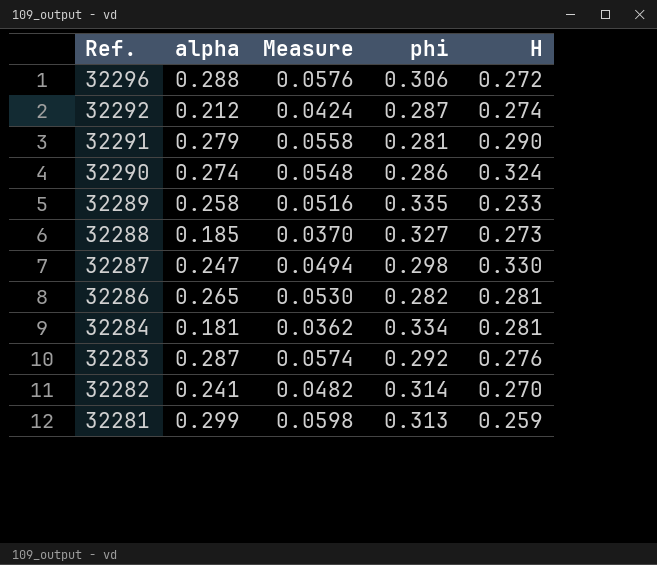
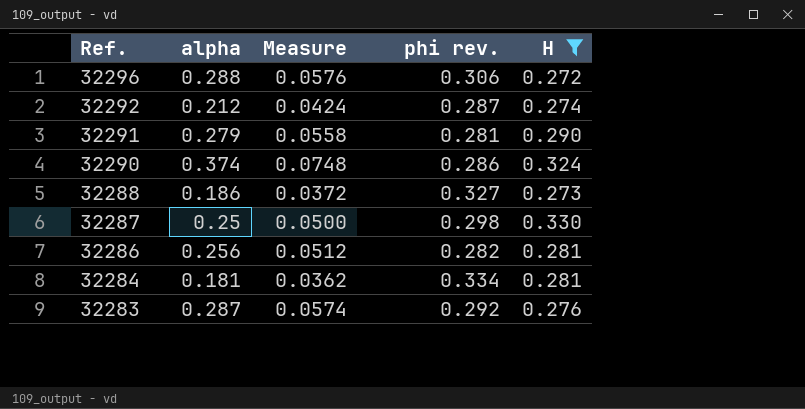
filter: none -> H >= 0.272
column name: phi -> phi rev.
32290 | alpha: 0.274 -> 0.374
32290 | Measure: 0.0548 -> 0.0748
32288 | alpha: 0.185 -> 0.186
32288 | Measure: 0.0370 -> 0.0372
32287 | alpha: 0.247 -> 0.25
32287 | Measure: 0.0494 -> 0.0500
32286 | alpha: 0.265 -> 0.256
32286 | Measure: 0.0530 -> 0.0512

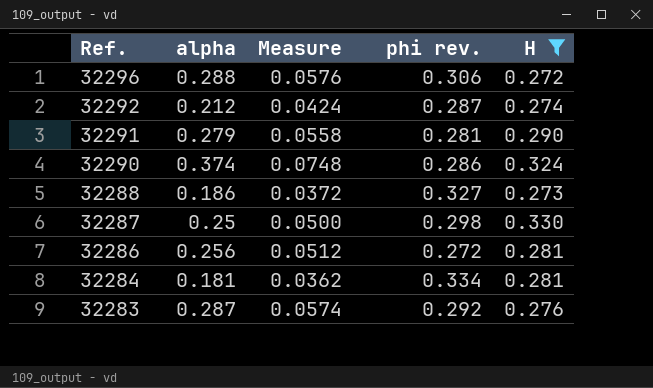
32286 | phi rev.: 0.282 -> 0.272

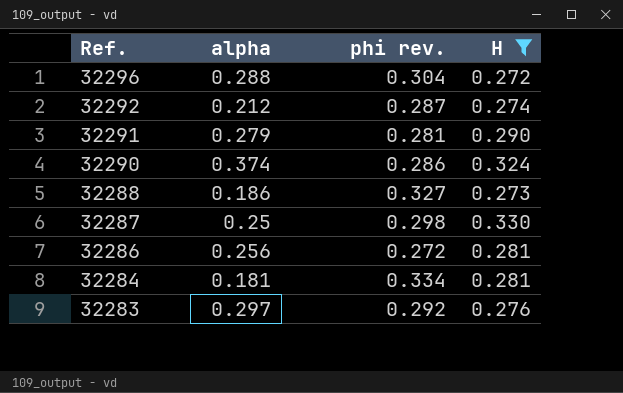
column Measure | formula: [alpha] * 0.2 -> none
32296 | phi rev.: 0.306 -> 0.304
32283 | alpha: 0.287 -> 0.297

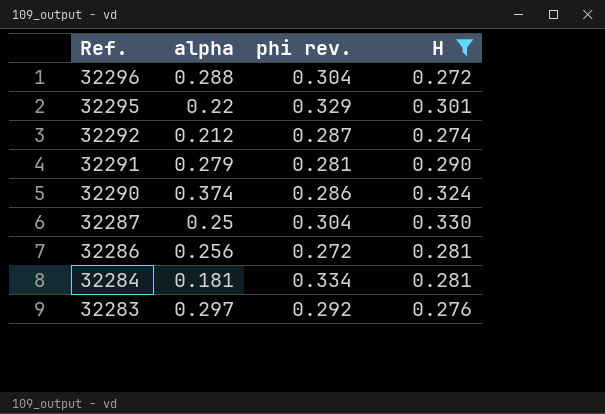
row 32288: 0.186 | 0.327 | 0.273 -> none
row 32295: none -> 0.22 | 0.329 | 0.301
32287 | phi rev.: 0.298 -> 0.304

